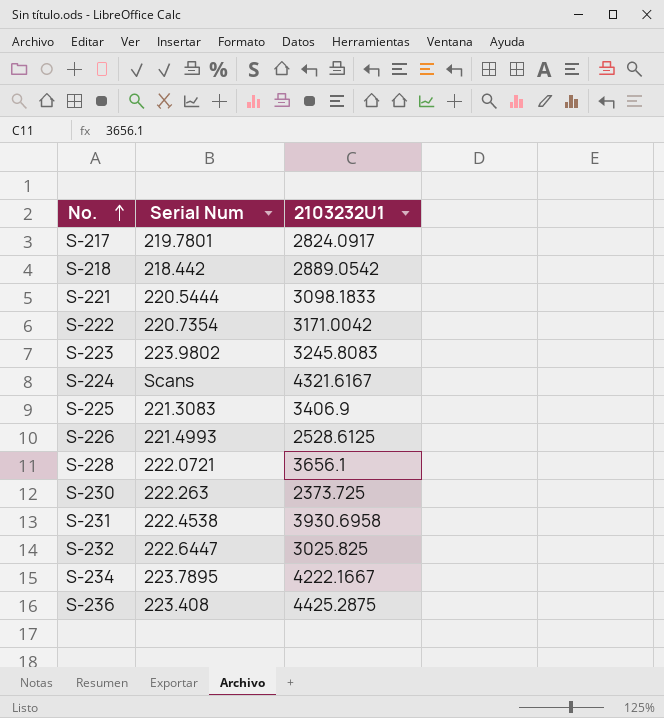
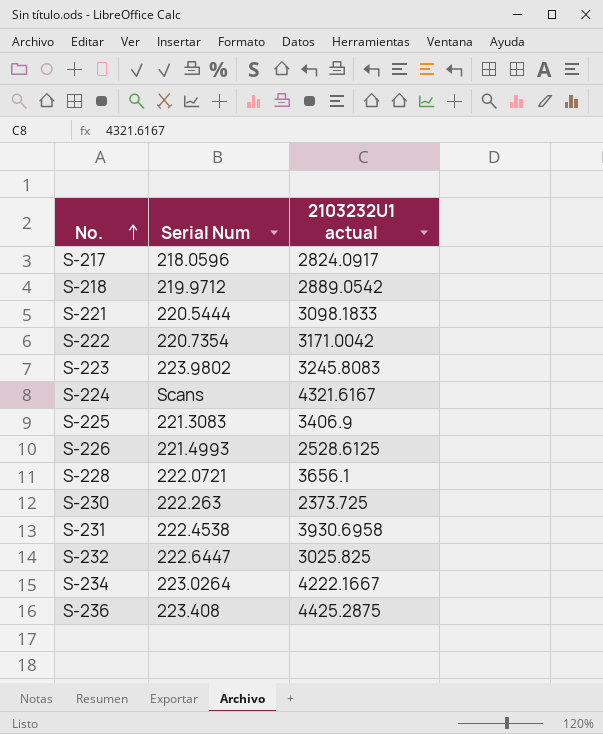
column name: 2103232U1 -> 2103232U1 actual
S-217 | Serial Num: 219.7801 -> 218.0596
S-218 | Serial Num: 218.442 -> 219.9712
S-234 | Serial Num: 223.7895 -> 223.0264

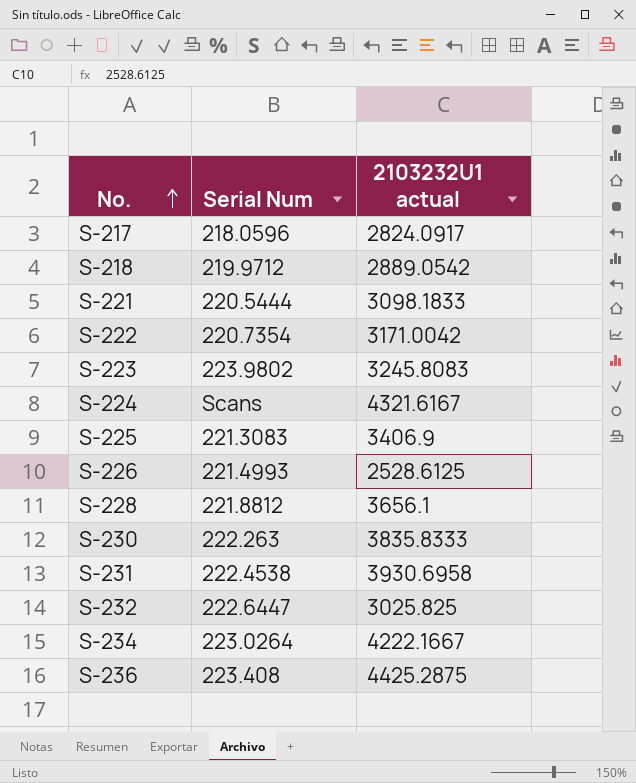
S-228 | Serial Num: 222.0721 -> 221.8812
S-230 | 2103232U1 actual: 2373.725 -> 3835.8333

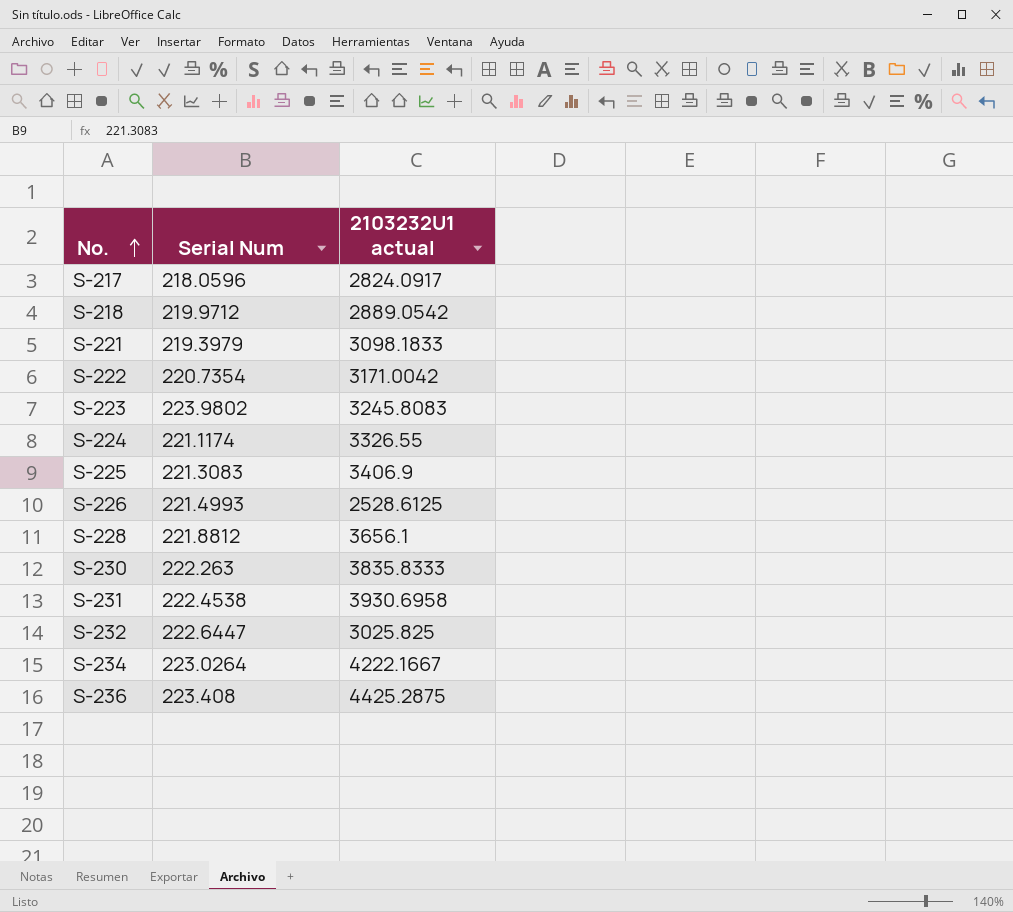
S-221 | Serial Num: 220.5444 -> 219.3979
S-224 | Serial Num: Scans -> 221.1174
S-224 | 2103232U1 actual: 4321.6167 -> 3326.55

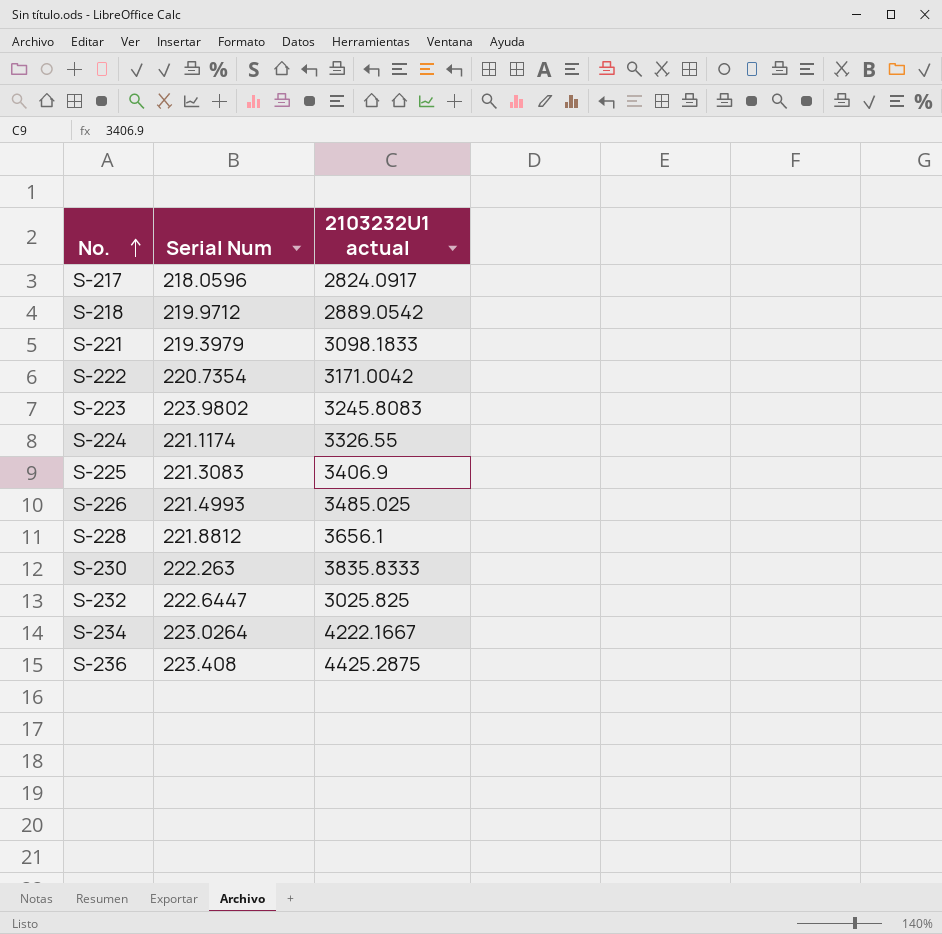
row S-231: 222.4538 | 3930.6958 -> none
S-226 | 2103232U1 actual: 2528.6125 -> 3485.025

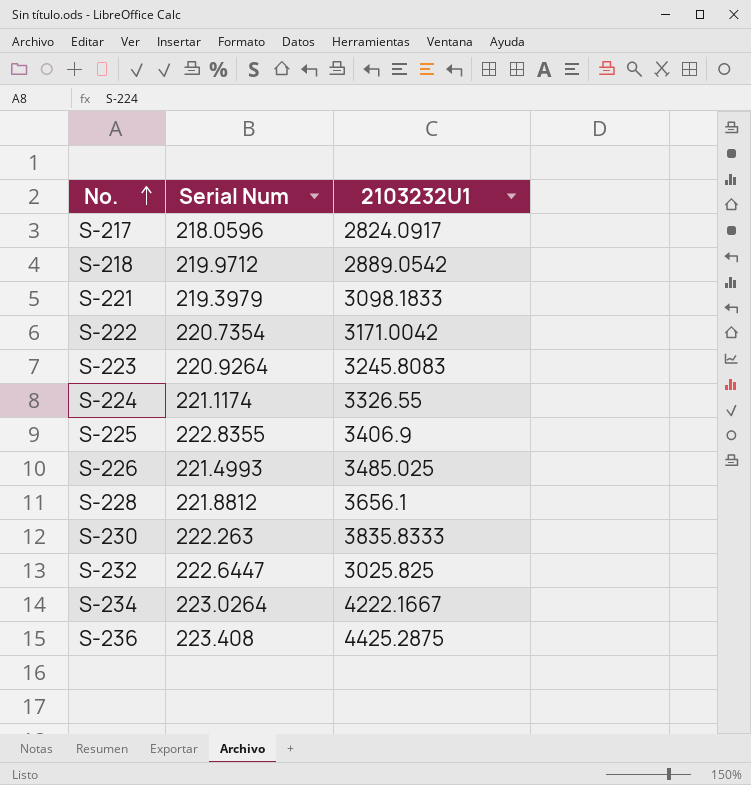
column name: 2103232U1 actual -> 2103232U1
S-223 | Serial Num: 223.9802 -> 220.9264
S-225 | Serial Num: 221.3083 -> 222.8355

